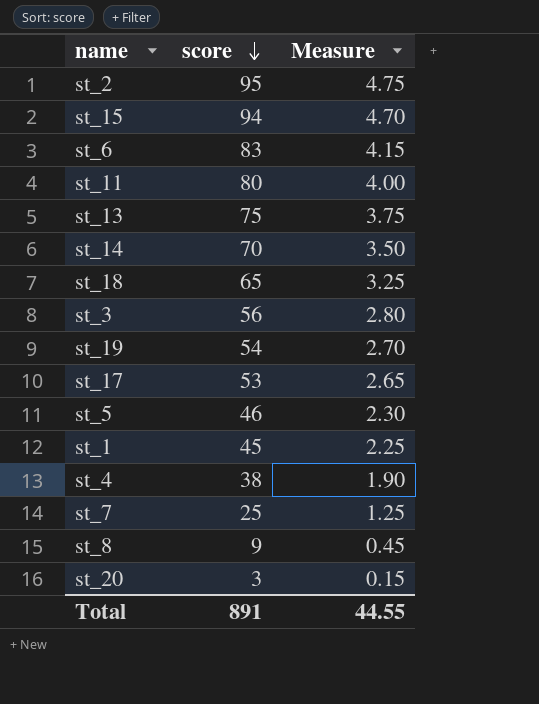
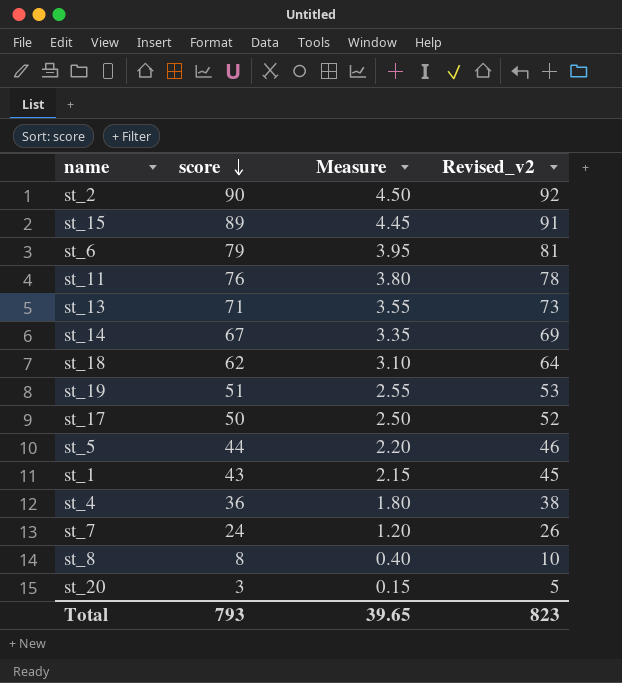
column Revised_v2 | formula: none -> [score] + 2
row st_3: 56 | 2.80 -> none
st_2 | score: 95 -> 90
st_2 | Measure: 4.75 -> 4.50
st_15 | score: 94 -> 89
st_15 | Measure: 4.70 -> 4.45
st_6 | score: 83 -> 79
st_6 | Measure: 4.15 -> 3.95
st_11 | score: 80 -> 76
st_11 | Measure: 4.00 -> 3.80
st_13 | score: 75 -> 71
st_13 | Measure: 3.75 -> 3.55
st_14 | score: 70 -> 67
st_14 | Measure: 3.50 -> 3.35
st_18 | score: 65 -> 62
st_18 | Measure: 3.25 -> 3.10
st_19 | score: 54 -> 51
st_19 | Measure: 2.70 -> 2.55
st_17 | score: 53 -> 50
st_17 | Measure: 2.65 -> 2.50
st_5 | score: 46 -> 44
st_5 | Measure: 2.30 -> 2.20
st_1 | score: 45 -> 43
st_1 | Measure: 2.25 -> 2.15
st_4 | score: 38 -> 36
st_4 | Measure: 1.90 -> 1.80
st_7 | score: 25 -> 24
st_7 | Measure: 1.25 -> 1.20
st_8 | score: 9 -> 8
st_8 | Measure: 0.45 -> 0.40
Total | score: 891 -> 793
Total | Measure: 44.55 -> 39.65

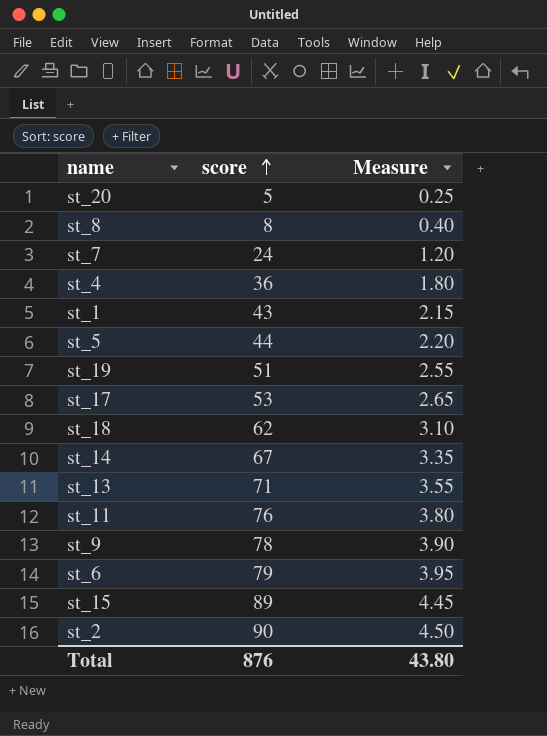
row order: score descending -> score ascending
column Revised_v2 | formula: [score] + 2 -> none
st_20 | score: 3 -> 5
st_20 | Measure: 0.15 -> 0.25
st_17 | score: 50 -> 53
st_17 | Measure: 2.50 -> 2.65
row st_9: none -> 78 | 3.90
Total | score: 793 -> 876
Total | Measure: 39.65 -> 43.80

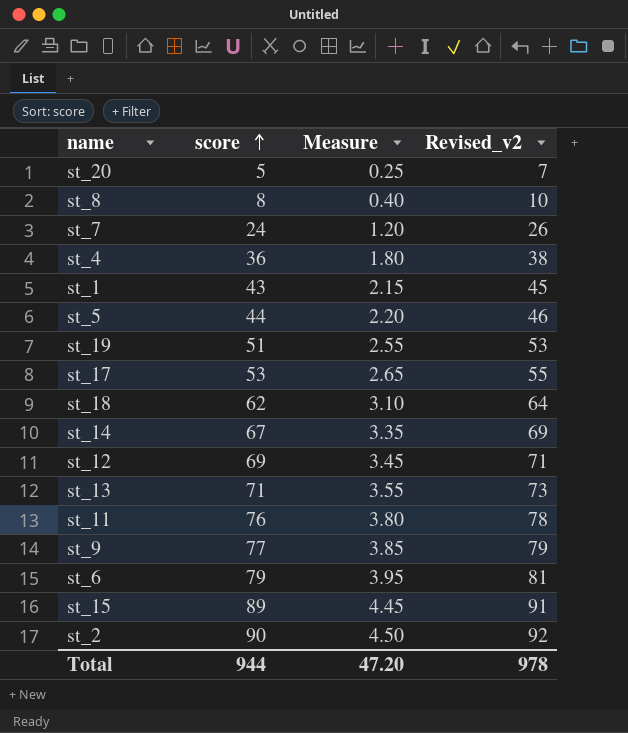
column Revised_v2 | formula: none -> [score] + 2
row st_12: none -> 69 | 3.45 | 71
st_9 | score: 78 -> 77
st_9 | Measure: 3.90 -> 3.85
Total | score: 876 -> 944
Total | Measure: 43.80 -> 47.20

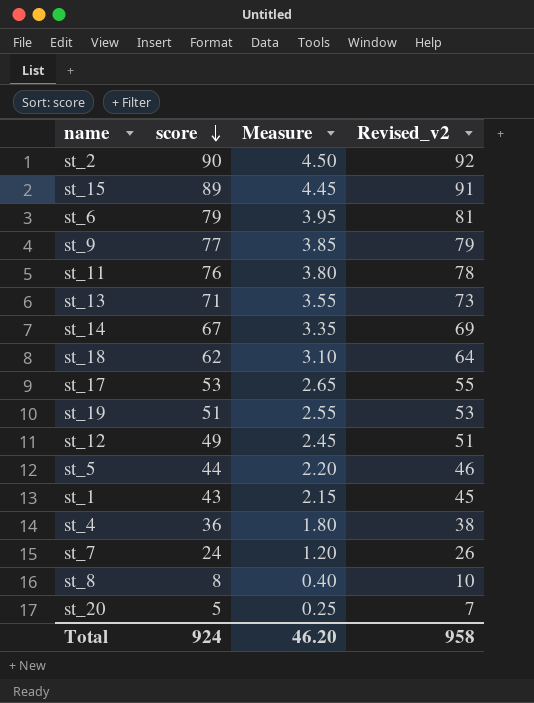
row order: score ascending -> score descending
st_12 | score: 69 -> 49
st_12 | Measure: 3.45 -> 2.45
st_12 | Revised_v2: 71 -> 51
Total | score: 944 -> 924
Total | Measure: 47.20 -> 46.20
Total | Revised_v2: 978 -> 958

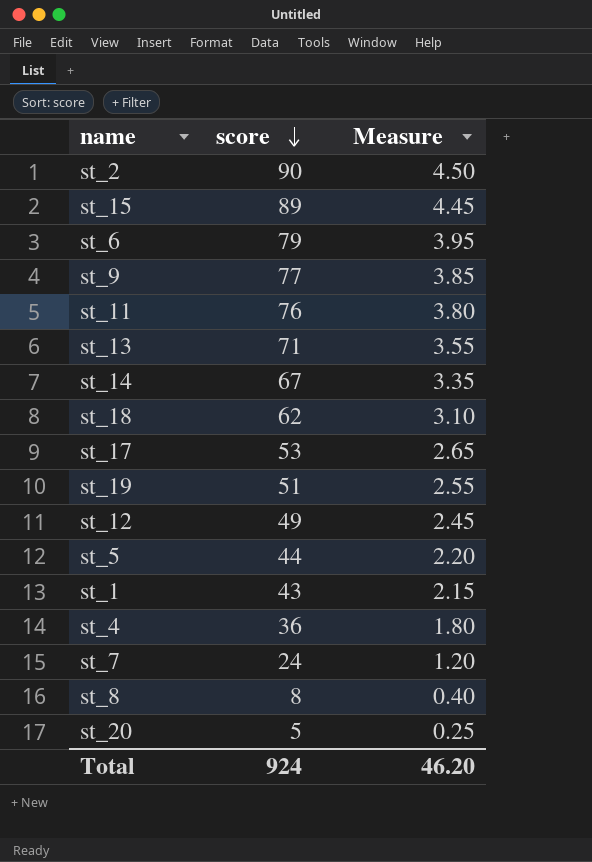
column Revised_v2 | formula: [score] + 2 -> none

